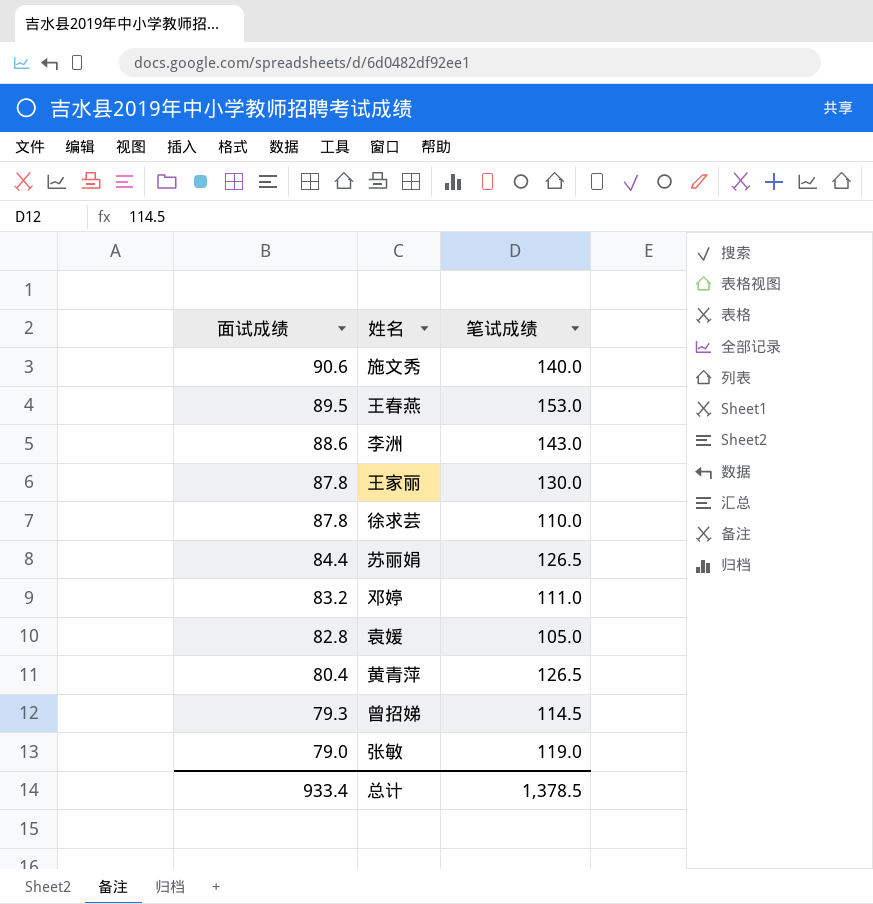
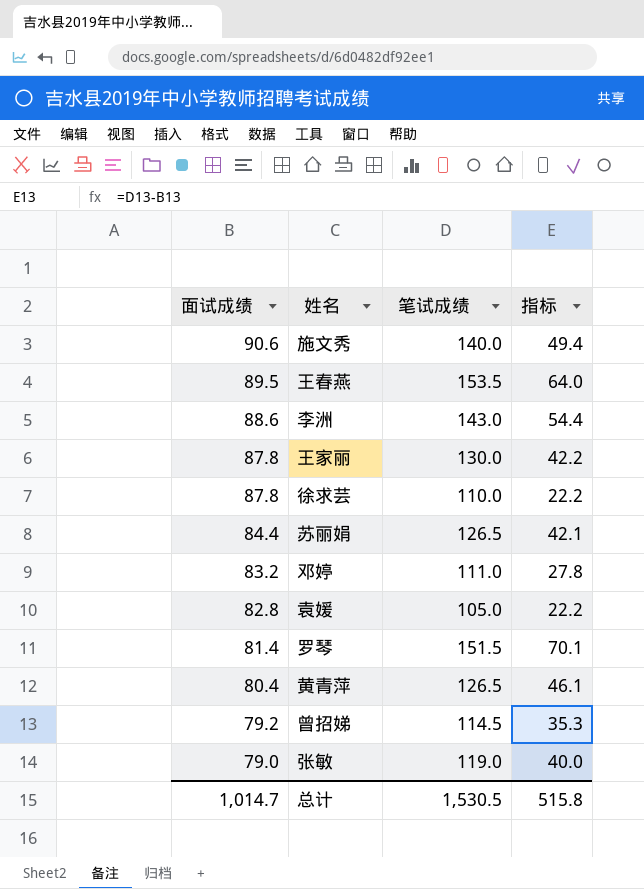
column 指标 | formula: none -> [笔试成绩] - [面试成绩]
王春燕 | 笔试成绩: 153.0 -> 153.5
row 罗琴: none -> 81.4 | 151.5 | 70.1
曾招娣 | 面试成绩: 79.3 -> 79.2
总计 | 面试成绩: 933.4 -> 1,014.7
总计 | 笔试成绩: 1,378.5 -> 1,530.5

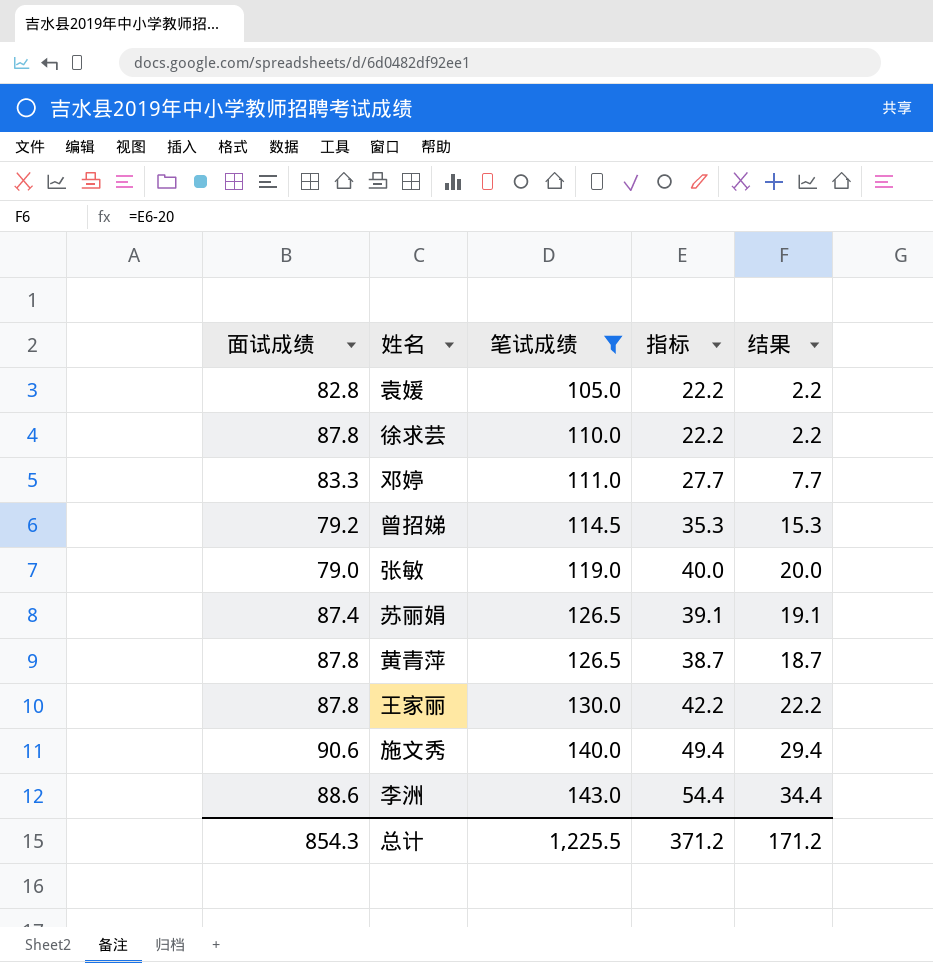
filter: none -> 笔试成绩 <= 143.0
row order: 面试成绩 descending -> 笔试成绩 ascending
column 结果 | formula: none -> [指标] - 20
邓婷 | 面试成绩: 83.2 -> 83.3
邓婷 | 指标: 27.8 -> 27.7
苏丽娟 | 面试成绩: 84.4 -> 87.4
苏丽娟 | 指标: 42.1 -> 39.1
黄青萍 | 面试成绩: 80.4 -> 87.8
黄青萍 | 指标: 46.1 -> 38.7
总计 | 面试成绩: 1,014.7 -> 854.3
总计 | 笔试成绩: 1,530.5 -> 1,225.5
总计 | 指标: 515.8 -> 371.2

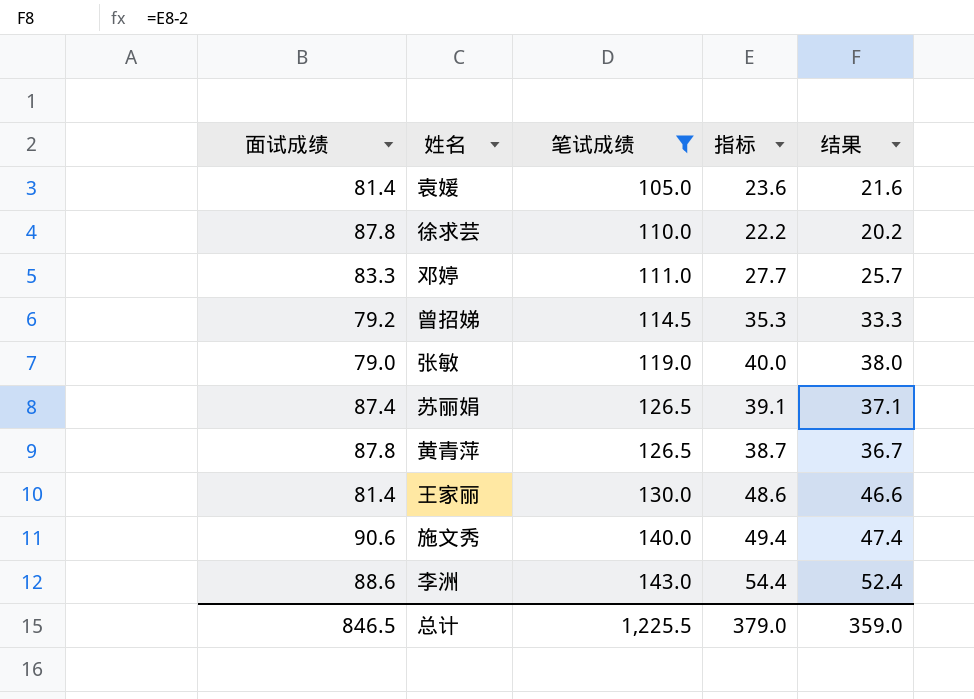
column 结果 | formula: [指标] - 20 -> [指标] - 2
袁媛 | 面试成绩: 82.8 -> 81.4
袁媛 | 指标: 22.2 -> 23.6
王家丽 | 面试成绩: 87.8 -> 81.4
王家丽 | 指标: 42.2 -> 48.6
总计 | 面试成绩: 854.3 -> 846.5
总计 | 指标: 371.2 -> 379.0
总计 | 结果: 171.2 -> 359.0

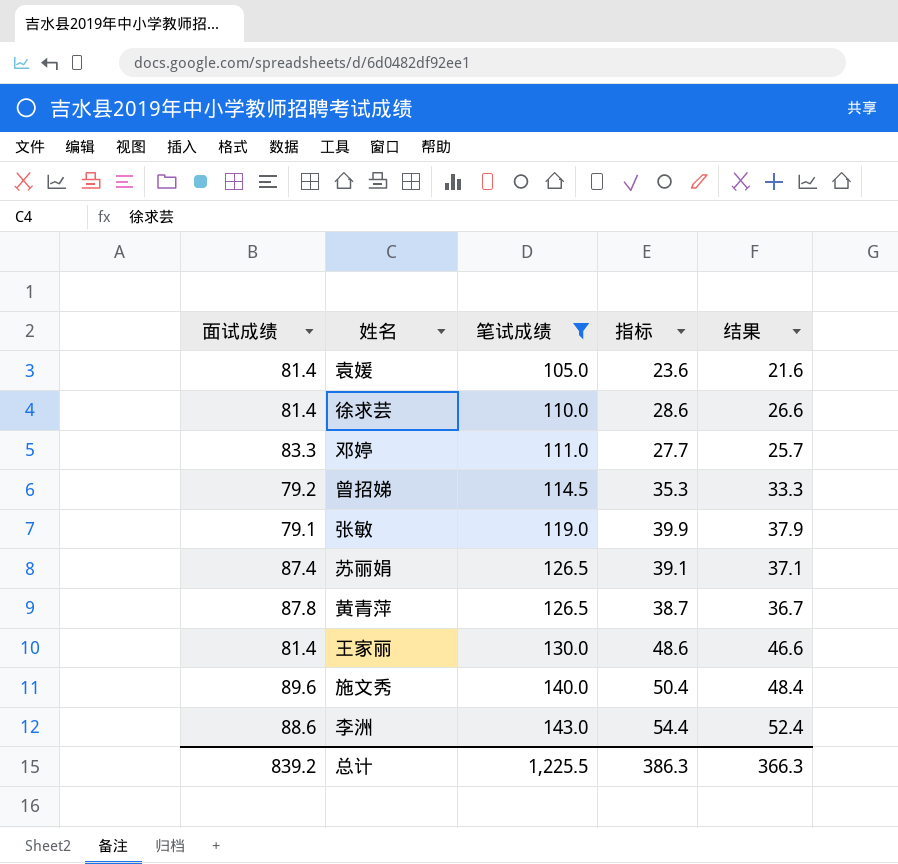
徐求芸 | 面试成绩: 87.8 -> 81.4
徐求芸 | 指标: 22.2 -> 28.6
徐求芸 | 结果: 20.2 -> 26.6
张敏 | 面试成绩: 79.0 -> 79.1
张敏 | 指标: 40.0 -> 39.9
张敏 | 结果: 38.0 -> 37.9
施文秀 | 面试成绩: 90.6 -> 89.6
施文秀 | 指标: 49.4 -> 50.4
施文秀 | 结果: 47.4 -> 48.4
总计 | 面试成绩: 846.5 -> 839.2
总计 | 指标: 379.0 -> 386.3
总计 | 结果: 359.0 -> 366.3

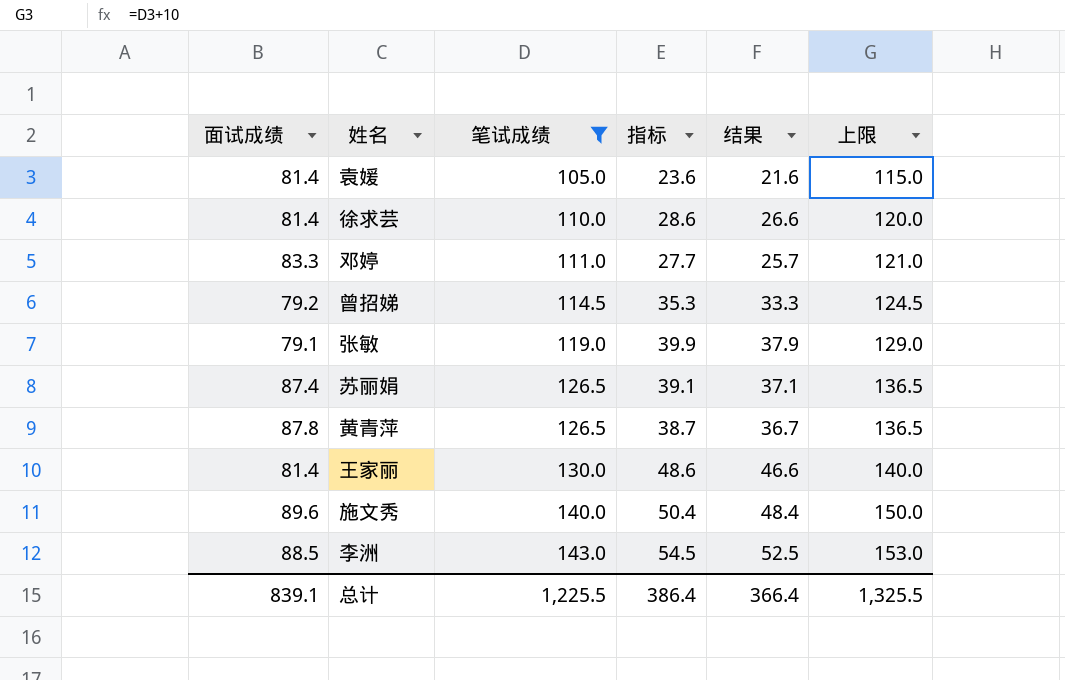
column 上限 | formula: none -> [笔试成绩] + 10
李洲 | 面试成绩: 88.6 -> 88.5
李洲 | 指标: 54.4 -> 54.5
李洲 | 结果: 52.4 -> 52.5
总计 | 面试成绩: 839.2 -> 839.1
总计 | 指标: 386.3 -> 386.4
总计 | 结果: 366.3 -> 366.4

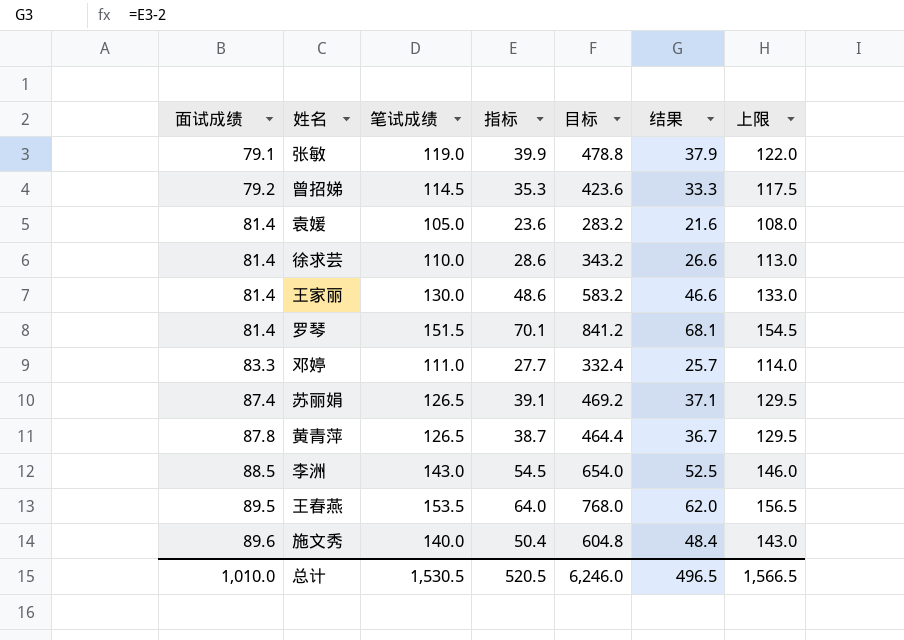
filter: 笔试成绩 <= 143.0 -> none
row order: 笔试成绩 ascending -> 面试成绩 ascending
column 目标 | formula: none -> [指标] * 12
column 上限 | formula: [笔试成绩] + 10 -> [笔试成绩] + 3
总计 | 面试成绩: 839.1 -> 1,010.0
总计 | 笔试成绩: 1,225.5 -> 1,530.5
总计 | 指标: 386.4 -> 520.5
总计 | 结果: 366.4 -> 496.5
总计 | 上限: 1,325.5 -> 1,566.5

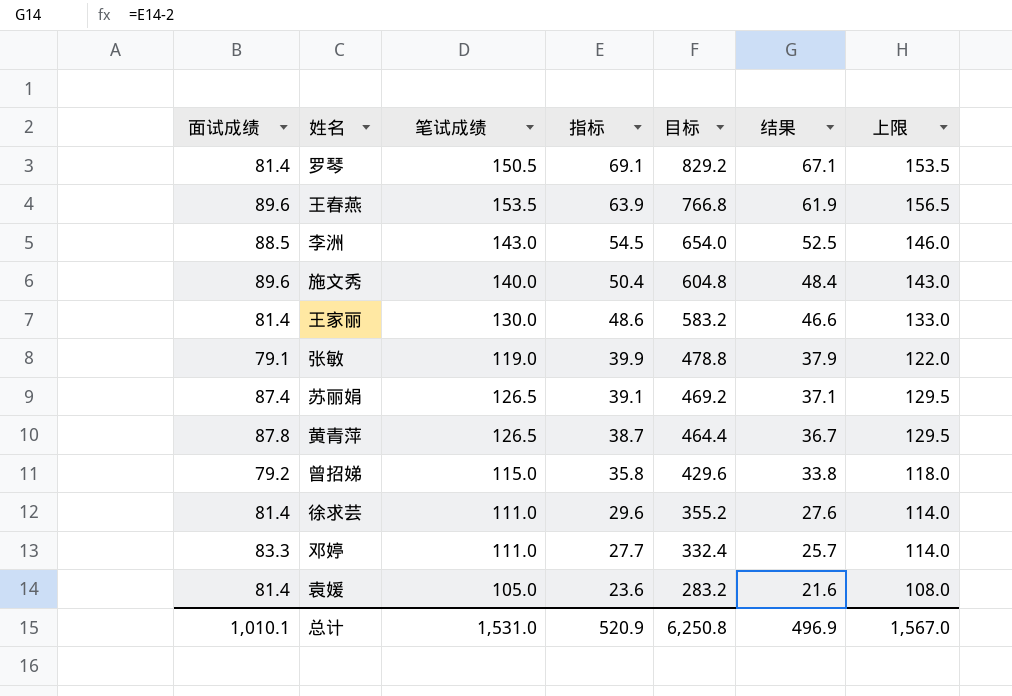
row order: 面试成绩 ascending -> 指标 descending
罗琴 | 笔试成绩: 151.5 -> 150.5
罗琴 | 指标: 70.1 -> 69.1
罗琴 | 目标: 841.2 -> 829.2
罗琴 | 结果: 68.1 -> 67.1
罗琴 | 上限: 154.5 -> 153.5
王春燕 | 面试成绩: 89.5 -> 89.6
王春燕 | 指标: 64.0 -> 63.9
王春燕 | 目标: 768.0 -> 766.8
王春燕 | 结果: 62.0 -> 61.9
曾招娣 | 笔试成绩: 114.5 -> 115.0
曾招娣 | 指标: 35.3 -> 35.8
曾招娣 | 目标: 423.6 -> 429.6
曾招娣 | 结果: 33.3 -> 33.8
曾招娣 | 上限: 117.5 -> 118.0
徐求芸 | 笔试成绩: 110.0 -> 111.0
徐求芸 | 指标: 28.6 -> 29.6
徐求芸 | 目标: 343.2 -> 355.2
徐求芸 | 结果: 26.6 -> 27.6
徐求芸 | 上限: 113.0 -> 114.0
总计 | 面试成绩: 1,010.0 -> 1,010.1
总计 | 笔试成绩: 1,530.5 -> 1,531.0
总计 | 指标: 520.5 -> 520.9
总计 | 目标: 6,246.0 -> 6,250.8
总计 | 结果: 496.5 -> 496.9
总计 | 上限: 1,566.5 -> 1,567.0

